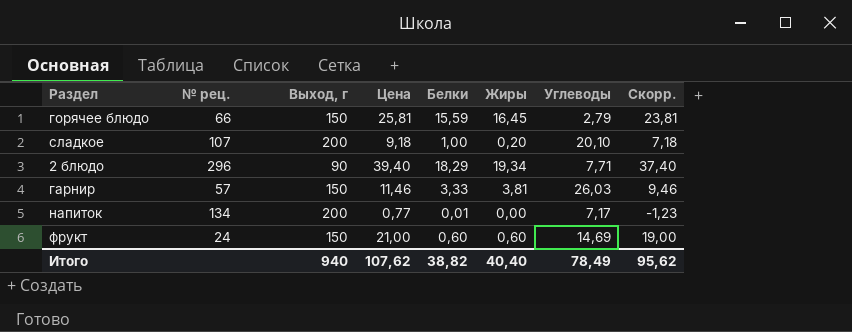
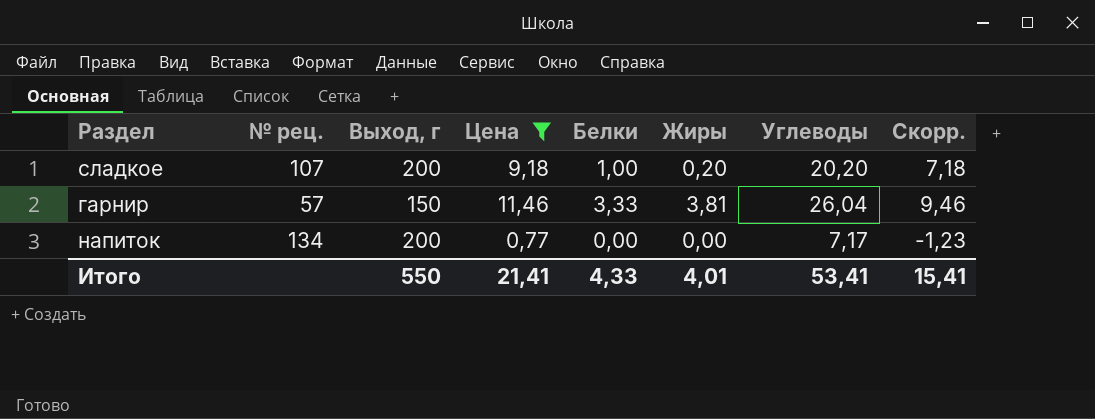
filter: none -> Цена <= 11,46
сладкое | Углеводы: 20,10 -> 20,20
гарнир | Углеводы: 26,03 -> 26,04
напиток | Белки: 0,01 -> 0,00
Итого | Выход, г: 940 -> 550
Итого | Цена: 107,62 -> 21,41
Итого | Белки: 38,82 -> 4,33
Итого | Жиры: 40,40 -> 4,01
Итого | Углеводы: 78,49 -> 53,41
Итого | Скорр.: 95,62 -> 15,41

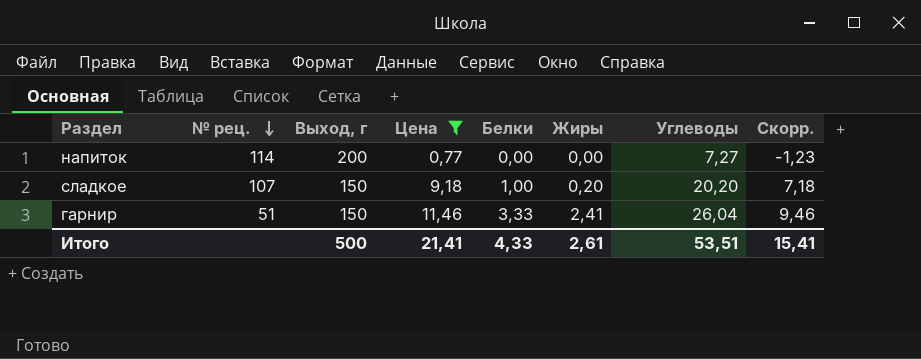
row order: none -> № рец. descending
напиток | № рец.: 134 -> 114
напиток | Углеводы: 7,17 -> 7,27
сладкое | Выход, г: 200 -> 150
гарнир | № рец.: 57 -> 51
гарнир | Жиры: 3,81 -> 2,41
Итого | Выход, г: 550 -> 500
Итого | Жиры: 4,01 -> 2,61
Итого | Углеводы: 53,41 -> 53,51

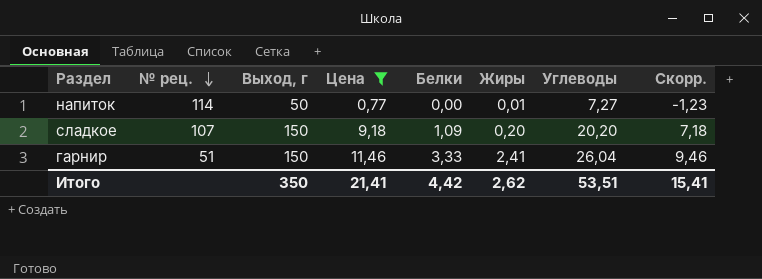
напиток | Выход, г: 200 -> 50
напиток | Жиры: 0,00 -> 0,01
сладкое | Белки: 1,00 -> 1,09
Итого | Выход, г: 500 -> 350
Итого | Белки: 4,33 -> 4,42
Итого | Жиры: 2,61 -> 2,62

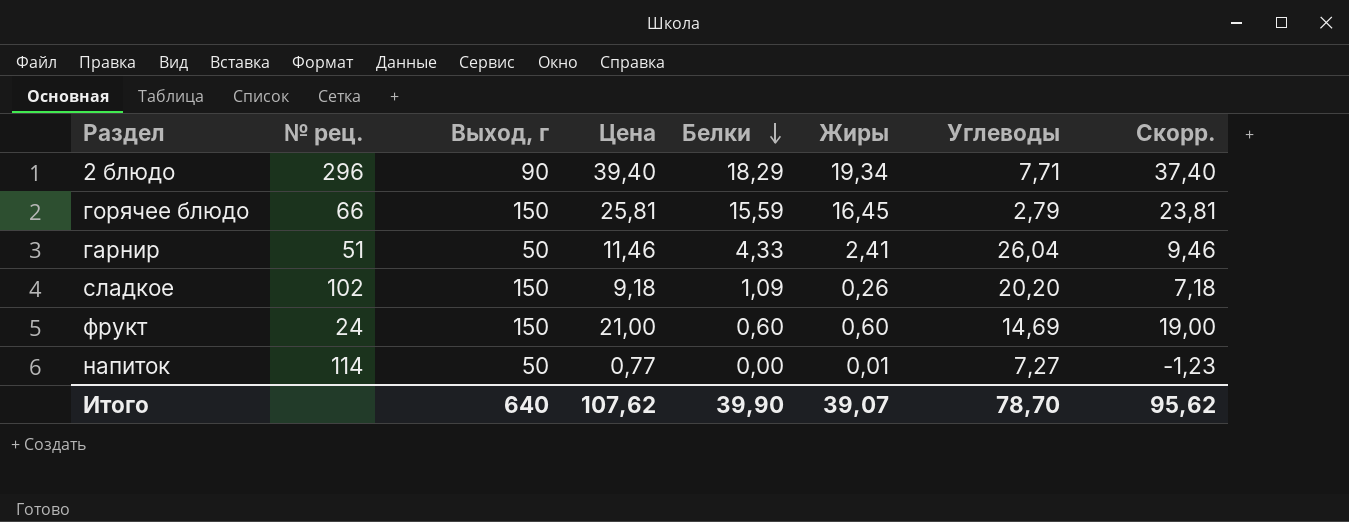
filter: Цена <= 11,46 -> none
row order: № рец. descending -> Белки descending
гарнир | Выход, г: 150 -> 50
гарнир | Белки: 3,33 -> 4,33
сладкое | № рец.: 107 -> 102
сладкое | Жиры: 0,20 -> 0,26
Итого | Выход, г: 350 -> 640
Итого | Цена: 21,41 -> 107,62
Итого | Белки: 4,42 -> 39,90
Итого | Жиры: 2,62 -> 39,07
Итого | Углеводы: 53,51 -> 78,70
Итого | Скорр.: 15,41 -> 95,62

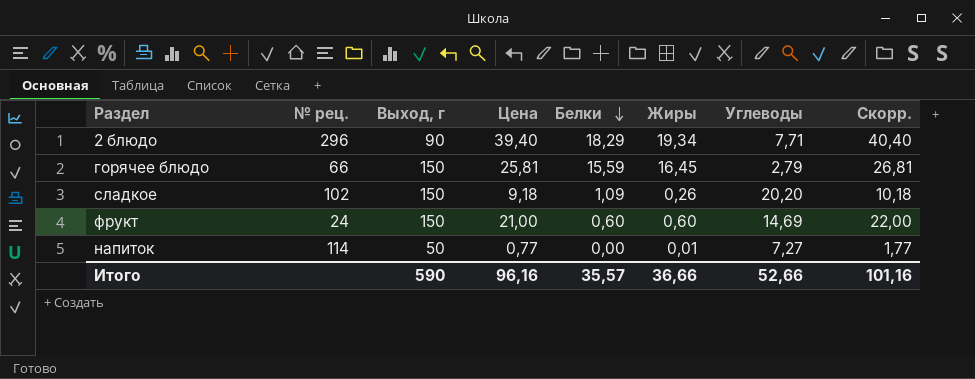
column Скорр. | formula: [Цена] - 2 -> [Цена] + 1
row гарнир: 51 | 50 | 11,46 | 4,33 | 2,41 | 26,04 | 9,46 -> none
Итого | Выход, г: 640 -> 590
Итого | Цена: 107,62 -> 96,16
Итого | Белки: 39,90 -> 35,57
Итого | Жиры: 39,07 -> 36,66
Итого | Углеводы: 78,70 -> 52,66
Итого | Скорр.: 95,62 -> 101,16

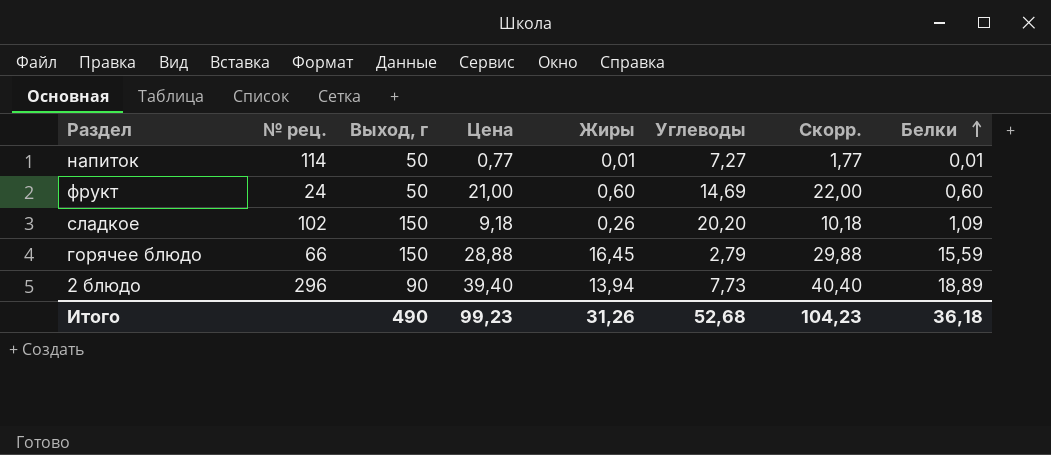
row order: Белки descending -> Белки ascending
column Белки | position: 5 -> 8
напиток | Белки: 0,00 -> 0,01
фрукт | Выход, г: 150 -> 50
горячее блюдо | Цена: 25,81 -> 28,88
горячее блюдо | Скорр.: 26,81 -> 29,88
2 блюдо | Жиры: 19,34 -> 13,94
2 блюдо | Углеводы: 7,71 -> 7,73
2 блюдо | Белки: 18,29 -> 18,89
Итого | Выход, г: 590 -> 490
Итого | Цена: 96,16 -> 99,23
Итого | Жиры: 36,66 -> 31,26
Итого | Углеводы: 52,66 -> 52,68
Итого | Скорр.: 101,16 -> 104,23
Итого | Белки: 35,57 -> 36,18

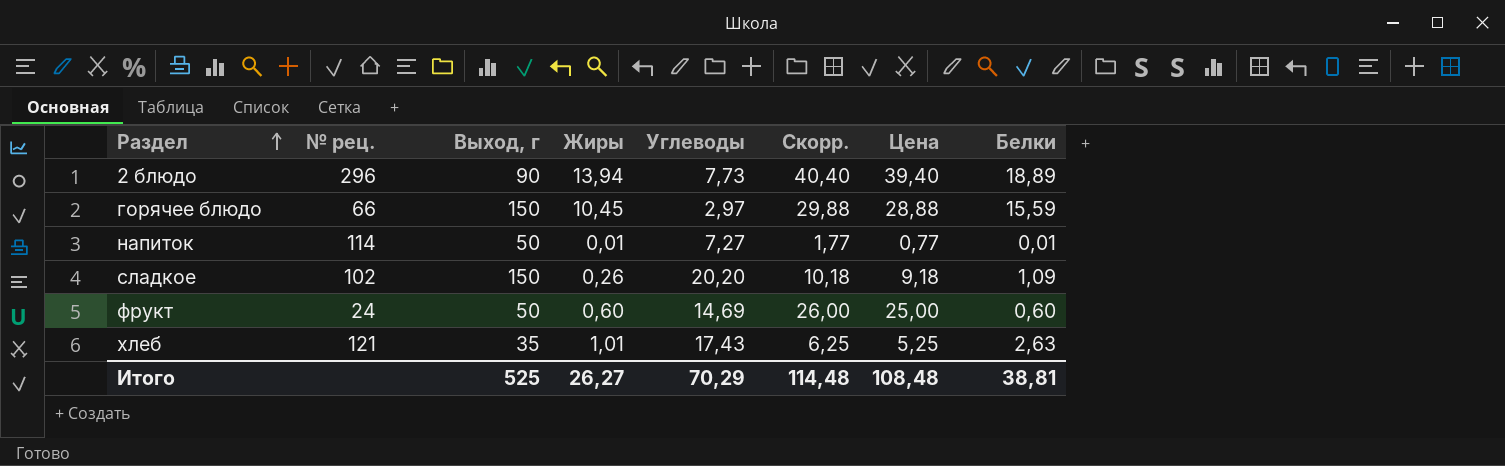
row order: Белки ascending -> Раздел ascending
column Цена | position: 4 -> 7
горячее блюдо | Жиры: 16,45 -> 10,45
горячее блюдо | Углеводы: 2,79 -> 2,97
фрукт | Скорр.: 22,00 -> 26,00
фрукт | Цена: 21,00 -> 25,00
row хлеб: none -> 121 | 35 | 1,01 | 17,43 | 6,25 | 5,25 | 2,63
Итого | Выход, г: 490 -> 525
Итого | Жиры: 31,26 -> 26,27
Итого | Углеводы: 52,68 -> 70,29
Итого | Скорр.: 104,23 -> 114,48
Итого | Цена: 99,23 -> 108,48
Итого | Белки: 36,18 -> 38,81

